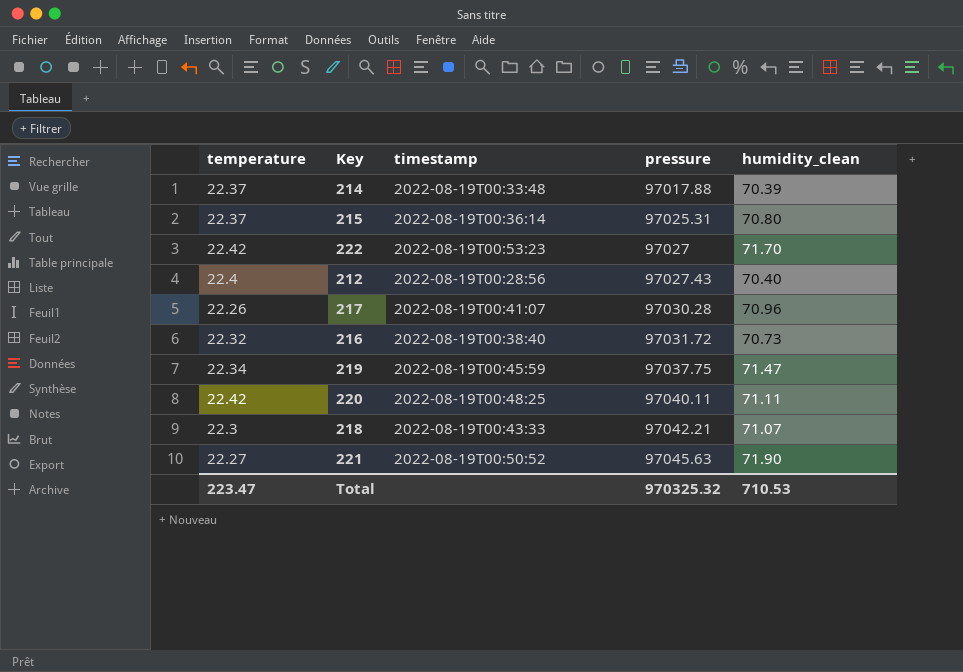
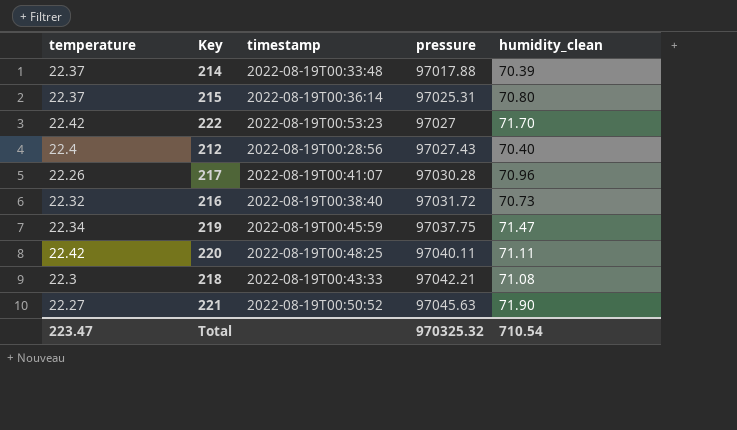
218 | humidity_clean: 71.07 -> 71.08
Total | humidity_clean: 710.53 -> 710.54

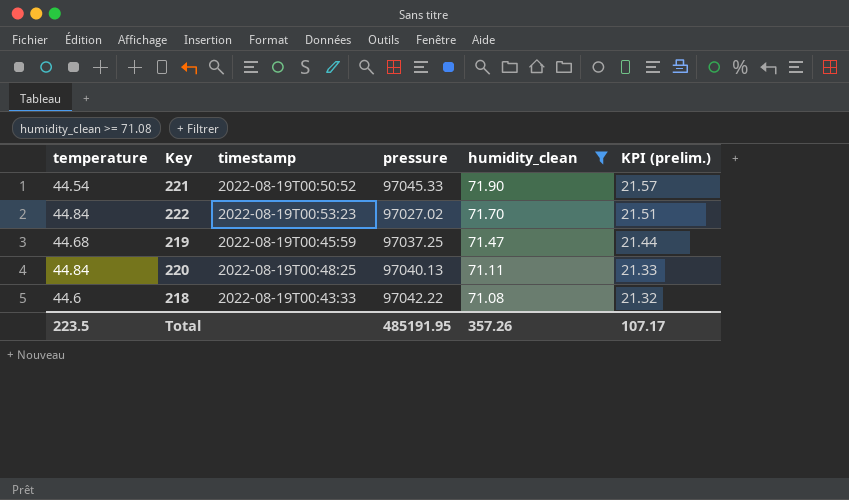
filter: none -> humidity_clean >= 71.08
row order: pressure ascending -> humidity_clean descending
column KPI (prelim.) | formula: none -> [humidity_clean] * 0.3
221 | temperature: 22.27 -> 44.54
221 | pressure: 97045.63 -> 97045.33
222 | temperature: 22.42 -> 44.84
222 | pressure: 97027 -> 97027.02
219 | temperature: 22.34 -> 44.68
219 | pressure: 97037.75 -> 97037.25
220 | temperature: 22.42 -> 44.84
220 | pressure: 97040.11 -> 97040.13
218 | temperature: 22.3 -> 44.6
218 | pressure: 97042.21 -> 97042.22
Total | temperature: 223.47 -> 223.5
Total | pressure: 970325.32 -> 485191.95
Total | humidity_clean: 710.54 -> 357.26

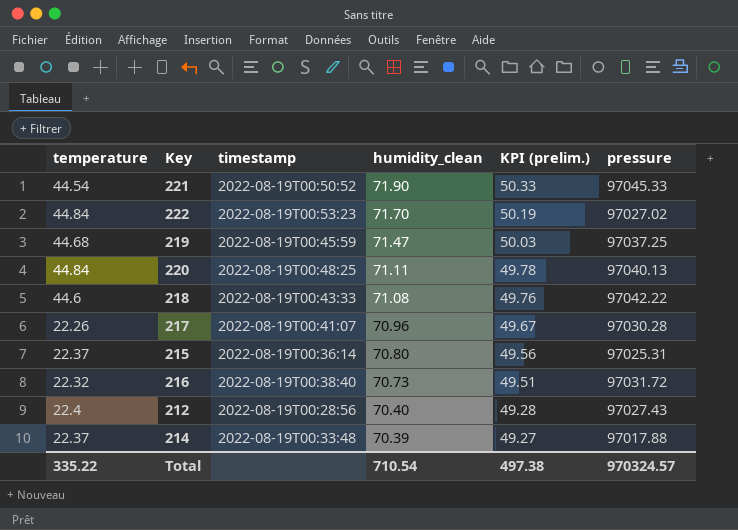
filter: humidity_clean >= 71.08 -> none
column KPI (prelim.) | formula: [humidity_clean] * 0.3 -> [humidity_clean] * 0.7
column pressure | position: 4 -> 6
Total | temperature: 223.5 -> 335.22
Total | humidity_clean: 357.26 -> 710.54
Total | KPI (prelim.): 107.17 -> 497.38
Total | pressure: 485191.95 -> 970324.57

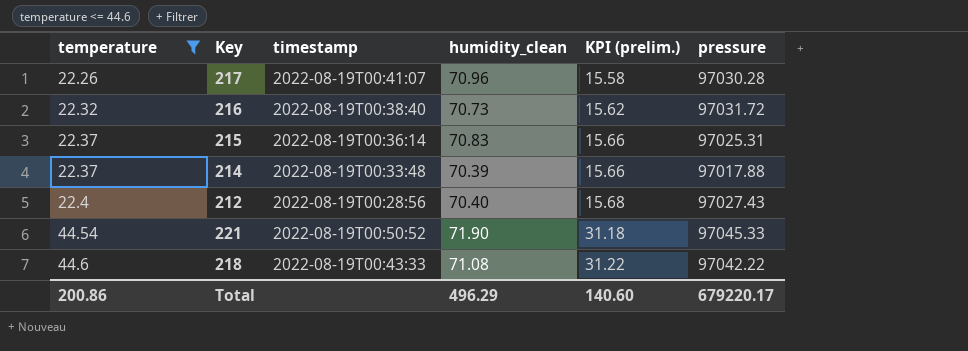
filter: none -> temperature <= 44.6
row order: humidity_clean descending -> temperature ascending
column KPI (prelim.) | formula: [humidity_clean] * 0.7 -> [temperature] * 0.7
215 | humidity_clean: 70.80 -> 70.83
Total | temperature: 335.22 -> 200.86
Total | humidity_clean: 710.54 -> 496.29
Total | KPI (prelim.): 497.38 -> 140.60
Total | pressure: 970324.57 -> 679220.17

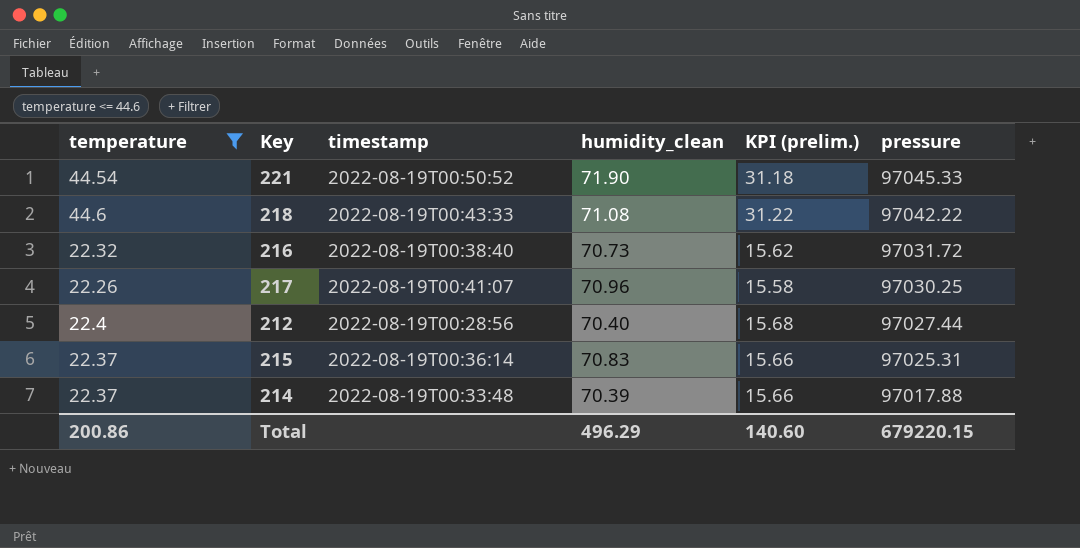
row order: temperature ascending -> pressure descending
217 | pressure: 97030.28 -> 97030.25
212 | pressure: 97027.43 -> 97027.44
Total | pressure: 679220.17 -> 679220.15

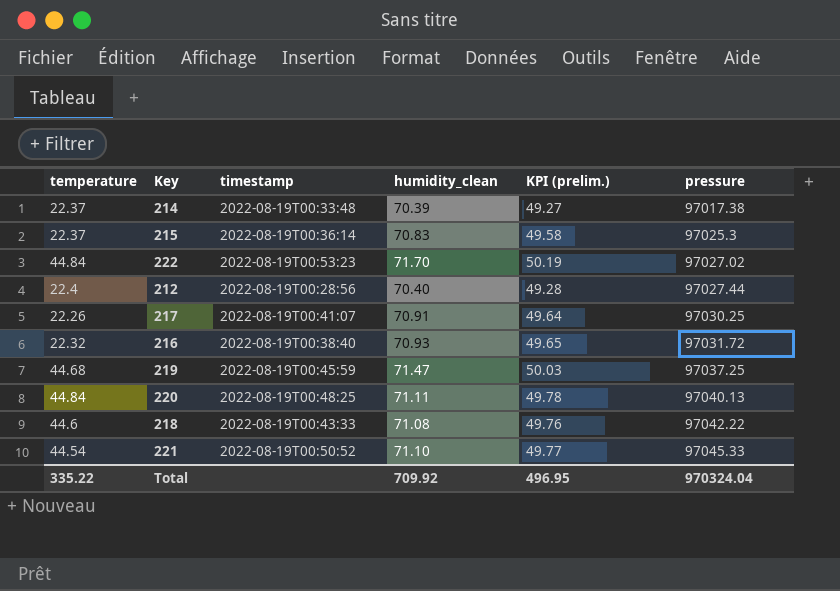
filter: temperature <= 44.6 -> none
row order: pressure descending -> pressure ascending
column KPI (prelim.) | formula: [temperature] * 0.7 -> [humidity_clean] * 0.7
214 | pressure: 97017.88 -> 97017.38
215 | pressure: 97025.31 -> 97025.3
217 | humidity_clean: 70.96 -> 70.91
216 | humidity_clean: 70.73 -> 70.93
221 | humidity_clean: 71.90 -> 71.10
Total | temperature: 200.86 -> 335.22
Total | humidity_clean: 496.29 -> 709.92
Total | KPI (prelim.): 140.60 -> 496.95
Total | pressure: 679220.15 -> 970324.04

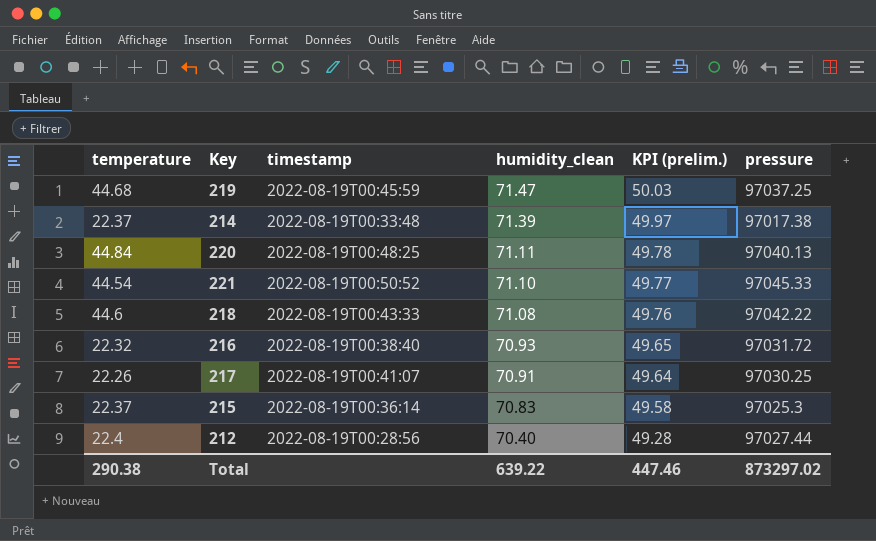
row order: pressure ascending -> humidity_clean descending
row 222: 44.84 | 2022-08-19T00:53:23 | 71.70 | 50.19 | 97027.02 -> none
214 | humidity_clean: 70.39 -> 71.39
214 | KPI (prelim.): 49.27 -> 49.97
Total | temperature: 335.22 -> 290.38
Total | humidity_clean: 709.92 -> 639.22
Total | KPI (prelim.): 496.95 -> 447.46
Total | pressure: 970324.04 -> 873297.02

